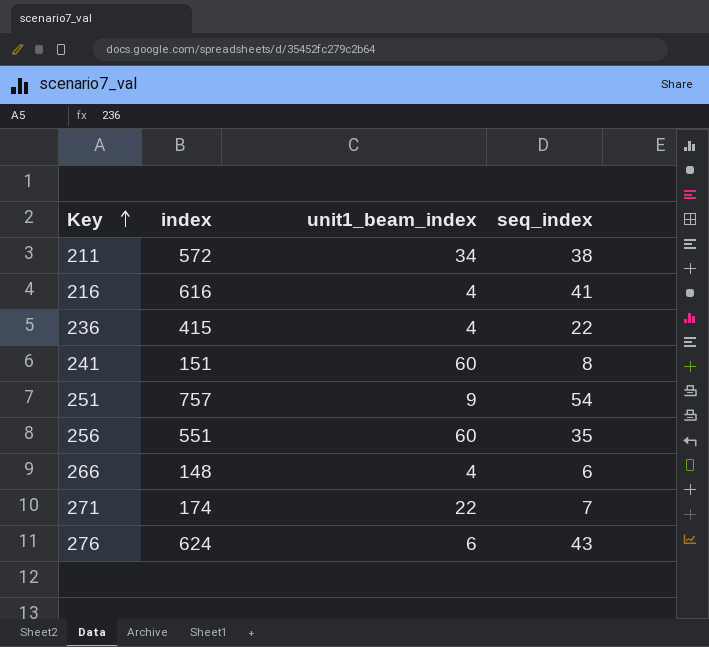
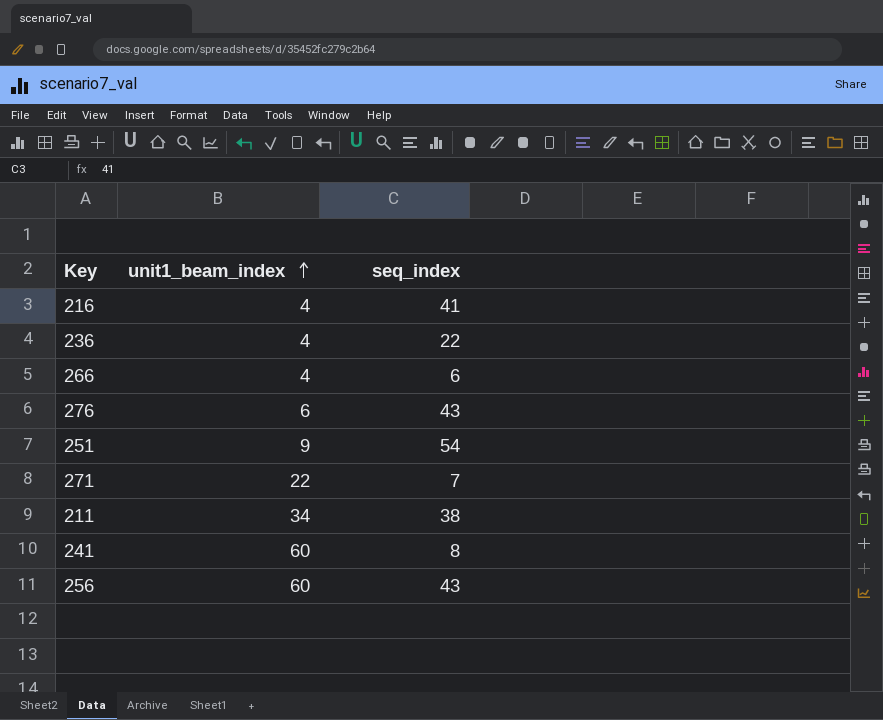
row order: Key ascending -> unit1_beam_index ascending
column index | position: 2 -> none
256 | seq_index: 35 -> 43

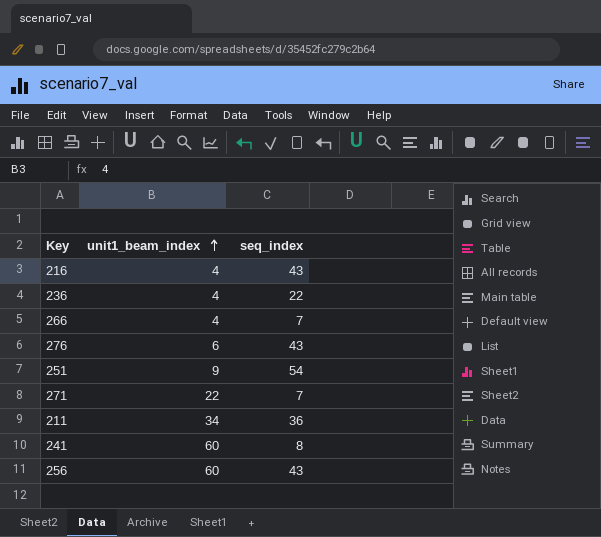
216 | seq_index: 41 -> 43
266 | seq_index: 6 -> 7
211 | seq_index: 38 -> 36

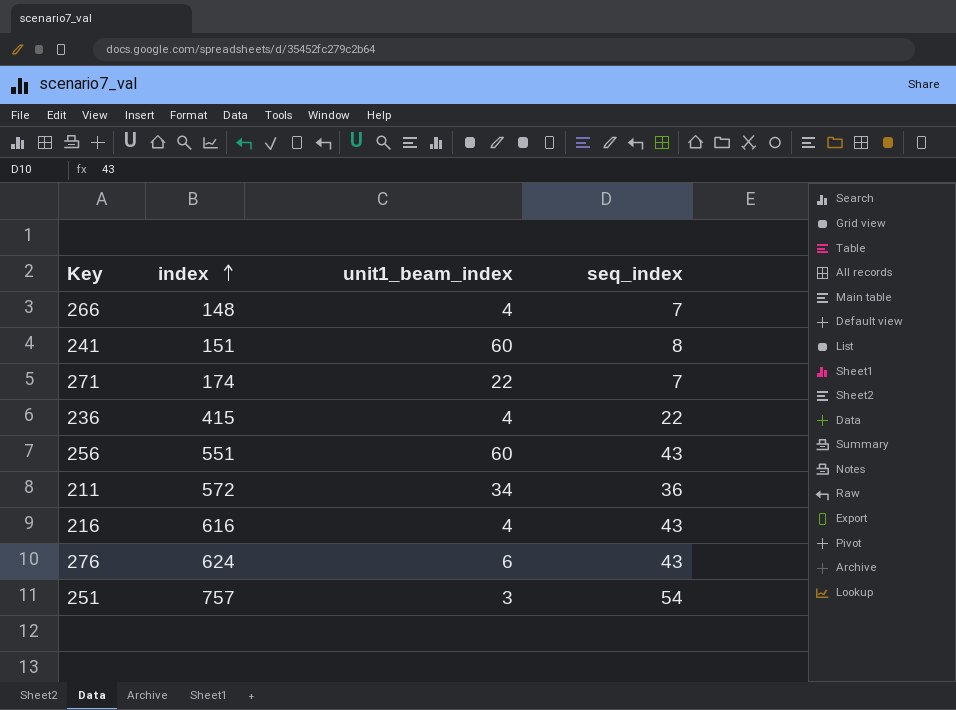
row order: unit1_beam_index ascending -> index ascending
column index | position: none -> 2
251 | unit1_beam_index: 9 -> 3

